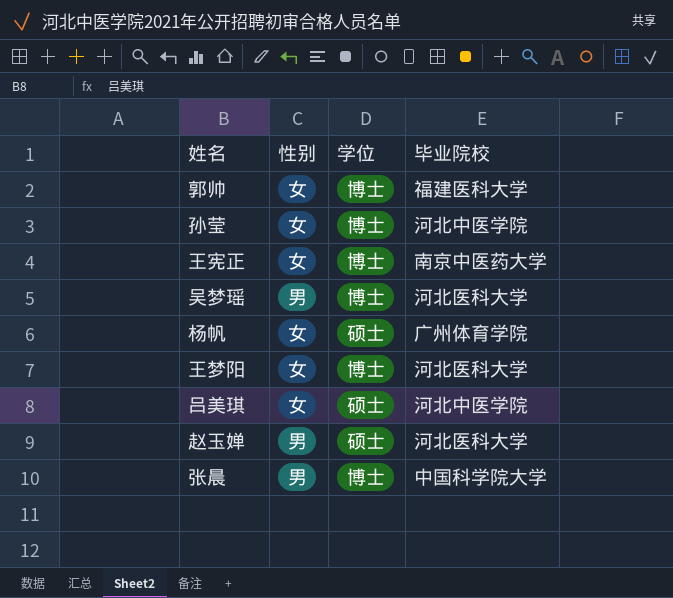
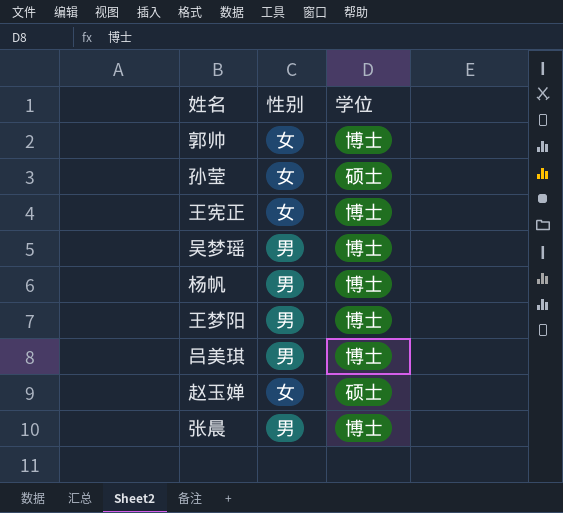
column 毕业院校 | position: 4 -> none
孙莹 | 学位: 博士 -> 硕士
杨帆 | 性别: 女 -> 男
杨帆 | 学位: 硕士 -> 博士
王梦阳 | 性别: 女 -> 男
吕美琪 | 性别: 女 -> 男
吕美琪 | 学位: 硕士 -> 博士
赵玉婵 | 性别: 男 -> 女

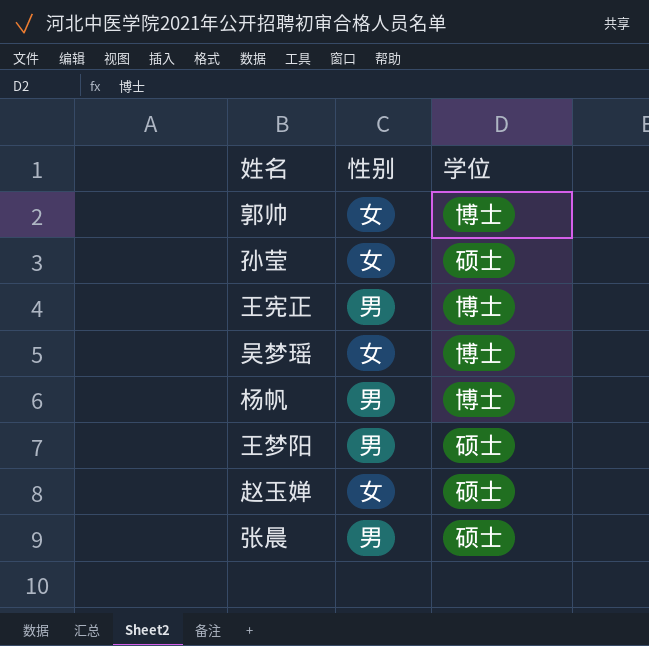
row 吕美琪: 男 | 博士 -> none
王宪正 | 性别: 女 -> 男
吴梦瑶 | 性别: 男 -> 女
王梦阳 | 学位: 博士 -> 硕士
张晨 | 学位: 博士 -> 硕士

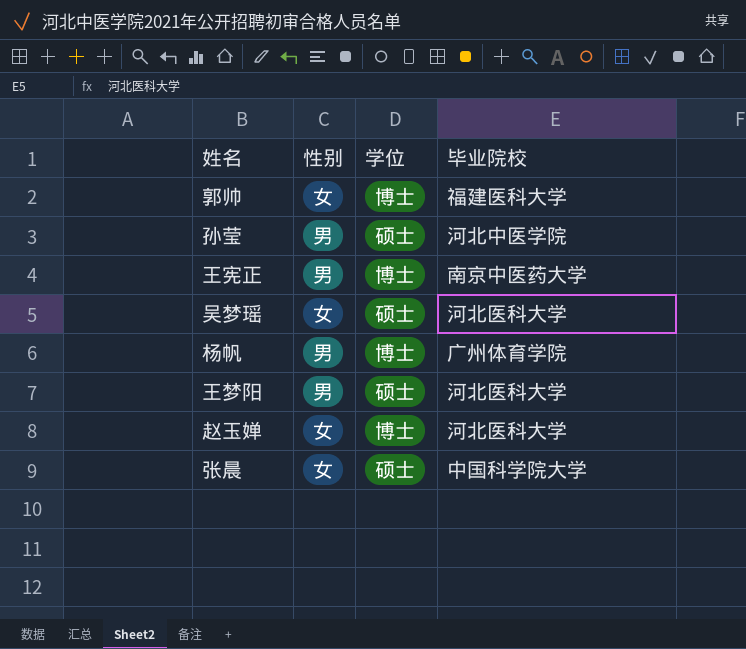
column 毕业院校 | position: none -> 4
孙莹 | 性别: 女 -> 男
吴梦瑶 | 学位: 博士 -> 硕士
赵玉婵 | 学位: 硕士 -> 博士
张晨 | 性别: 男 -> 女

